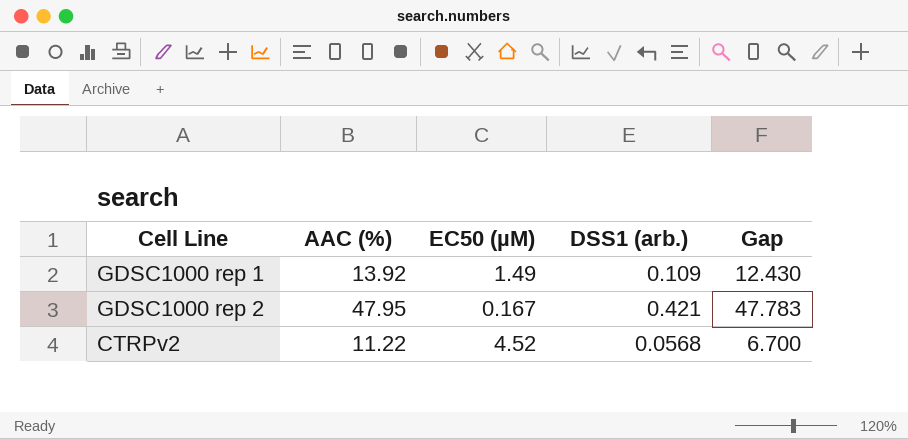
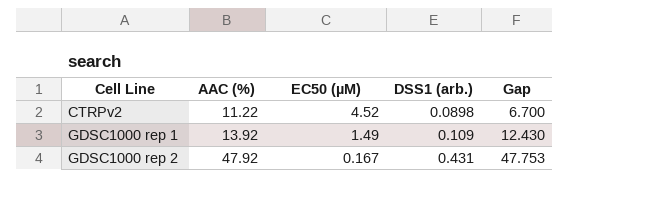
row order: none -> Cell Line ascending
CTRPv2 | DSS1 (arb.): 0.0568 -> 0.0898
GDSC1000 rep 2 | AAC (%): 47.95 -> 47.92
GDSC1000 rep 2 | DSS1 (arb.): 0.421 -> 0.431
GDSC1000 rep 2 | Gap: 47.783 -> 47.753

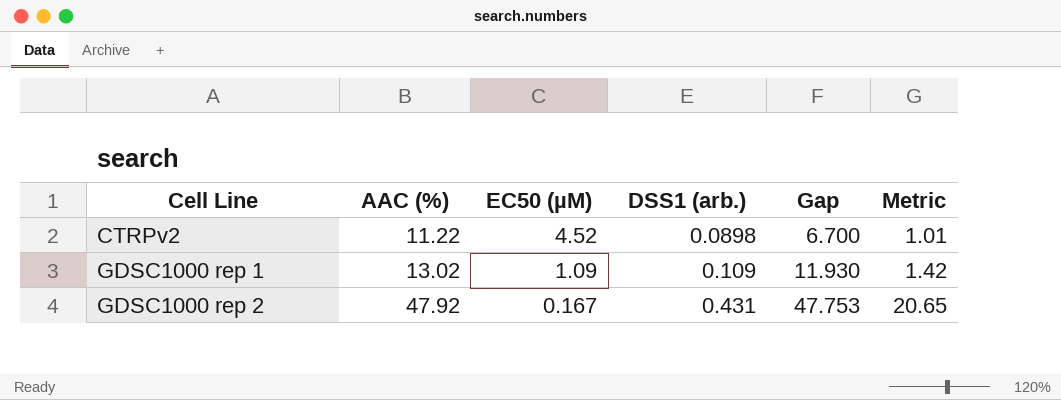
column Metric | formula: none -> [AAC (%)] * [DSS1 (arb.)]
GDSC1000 rep 1 | AAC (%): 13.92 -> 13.02
GDSC1000 rep 1 | EC50 (µM): 1.49 -> 1.09
GDSC1000 rep 1 | Gap: 12.430 -> 11.930

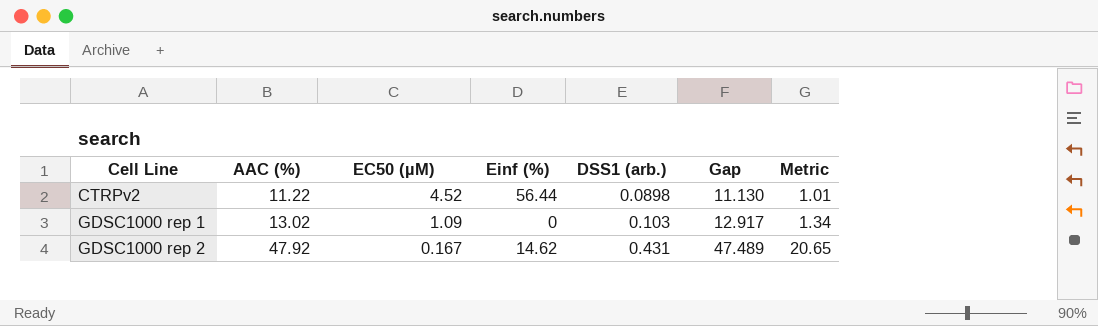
column Einf (%) | position: none -> 4
column Gap | formula: [AAC (%)] - [EC50 (µM)] -> [AAC (%)] - [DSS1 (arb.)]
GDSC1000 rep 1 | DSS1 (arb.): 0.109 -> 0.103
GDSC1000 rep 1 | Metric: 1.42 -> 1.34

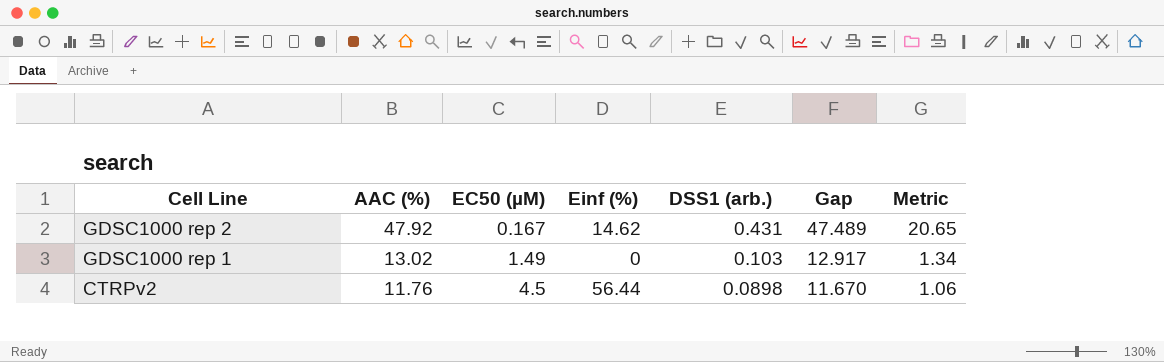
row order: Cell Line ascending -> Cell Line descending
GDSC1000 rep 1 | EC50 (µM): 1.09 -> 1.49
CTRPv2 | AAC (%): 11.22 -> 11.76
CTRPv2 | EC50 (µM): 4.52 -> 4.5
CTRPv2 | Gap: 11.130 -> 11.670
CTRPv2 | Metric: 1.01 -> 1.06

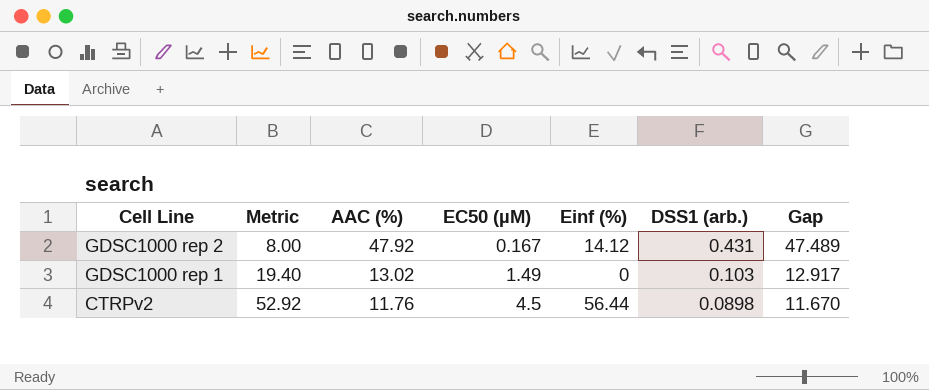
column Metric | formula: [AAC (%)] * [DSS1 (arb.)] -> [AAC (%)] * [EC50 (µM)]
column Metric | position: 7 -> 2
GDSC1000 rep 2 | Einf (%): 14.62 -> 14.12

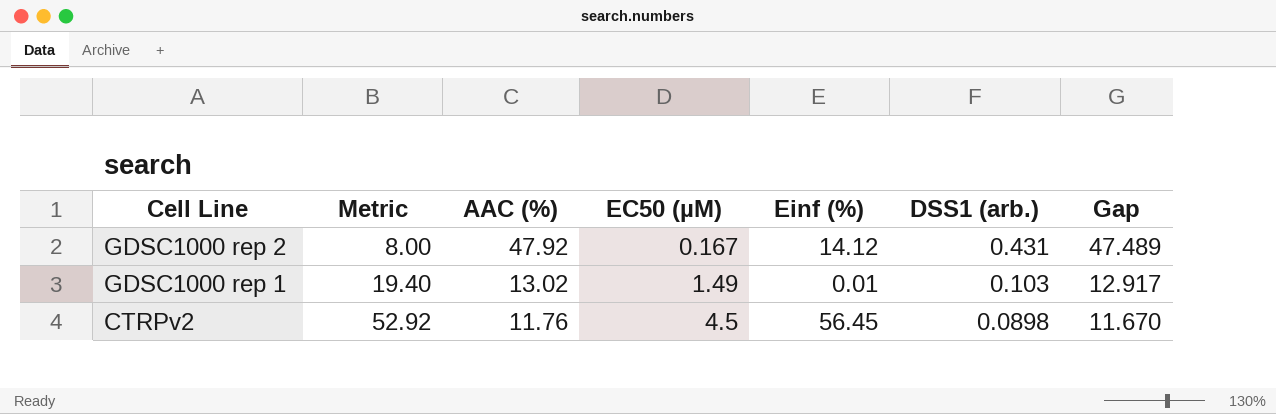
GDSC1000 rep 1 | Einf (%): 0 -> 0.01
CTRPv2 | Einf (%): 56.44 -> 56.45

